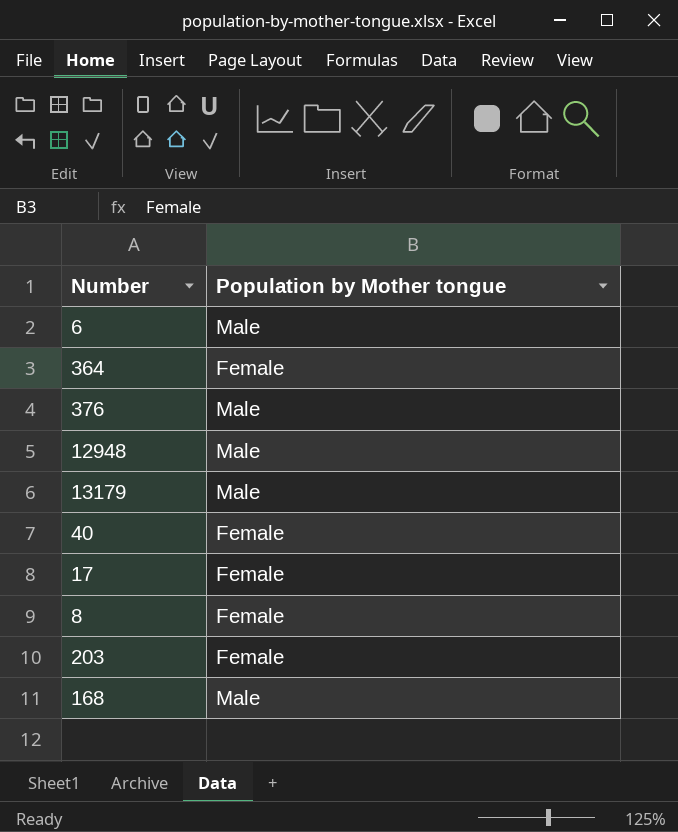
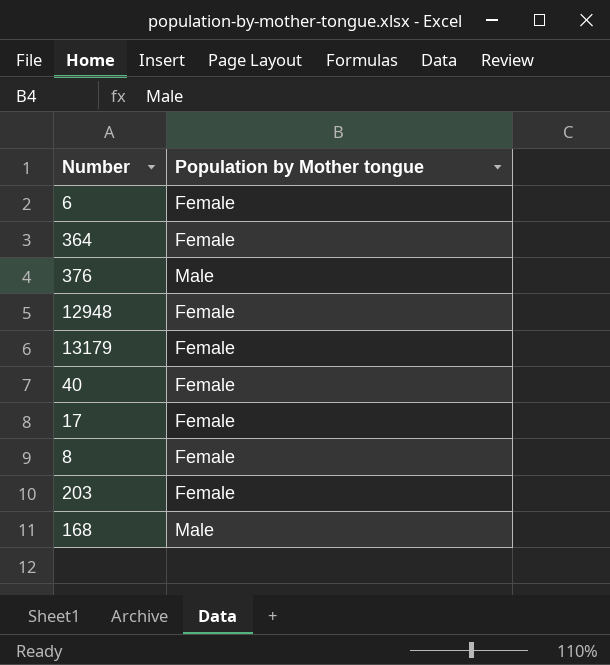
6 | Population by Mother tongue: Male -> Female
12948 | Population by Mother tongue: Male -> Female
13179 | Population by Mother tongue: Male -> Female

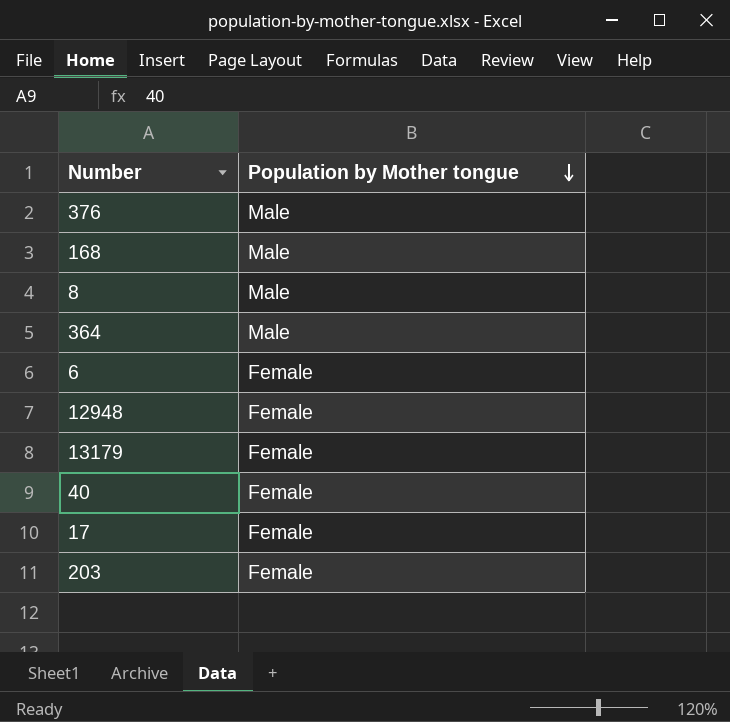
row order: none -> Population by Mother tongue descending
8 | Population by Mother tongue: Female -> Male
364 | Population by Mother tongue: Female -> Male

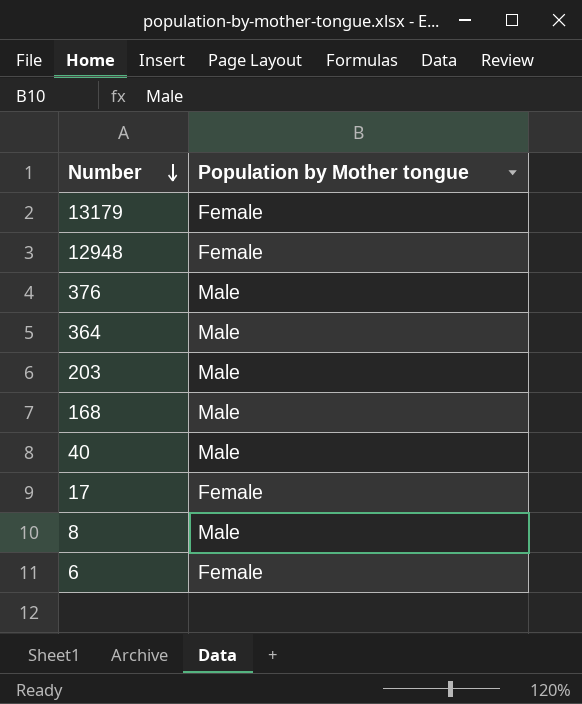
row order: Population by Mother tongue descending -> Number descending
203 | Population by Mother tongue: Female -> Male
40 | Population by Mother tongue: Female -> Male

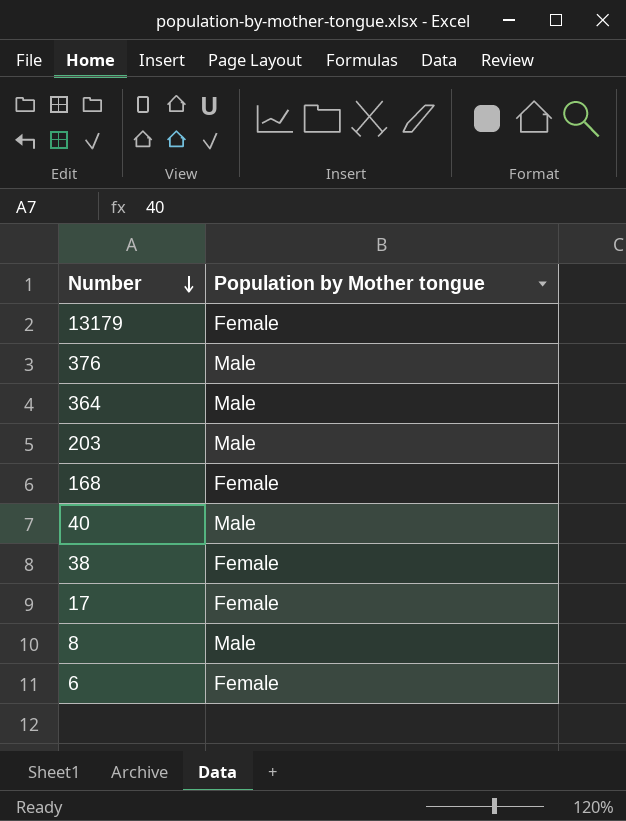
row 12948: Female -> none
168 | Population by Mother tongue: Male -> Female
row 38: none -> Female

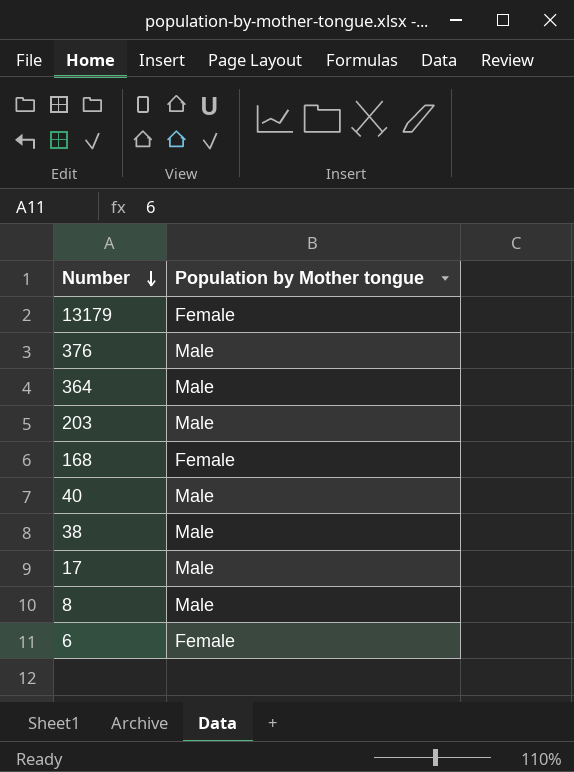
38 | Population by Mother tongue: Female -> Male
17 | Population by Mother tongue: Female -> Male

